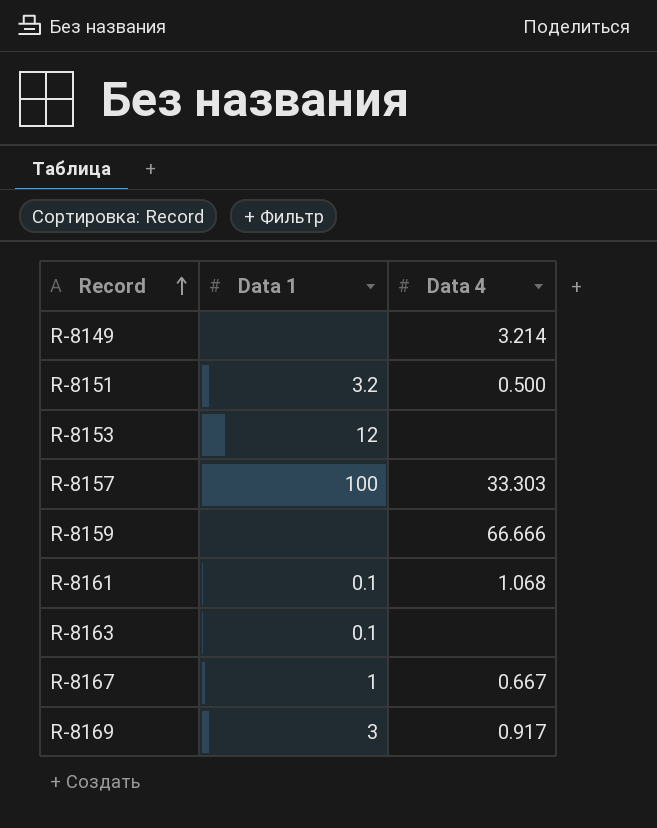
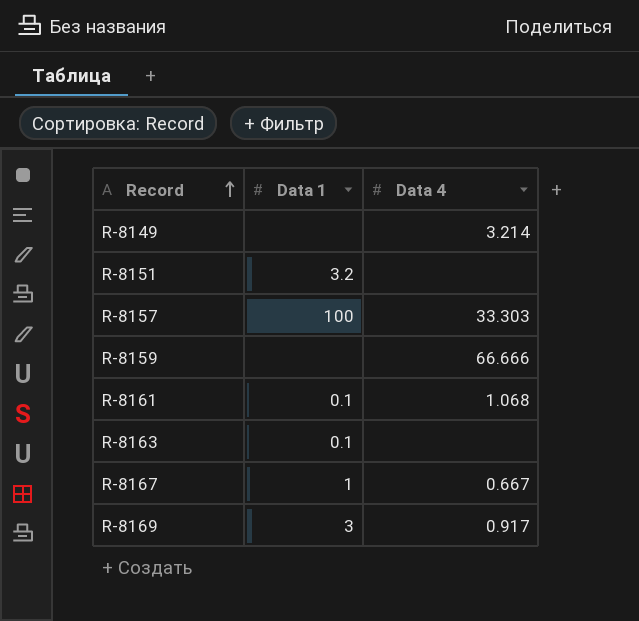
row R-8153: 12 | none -> none
R-8151 | Data 4: 0.500 -> none

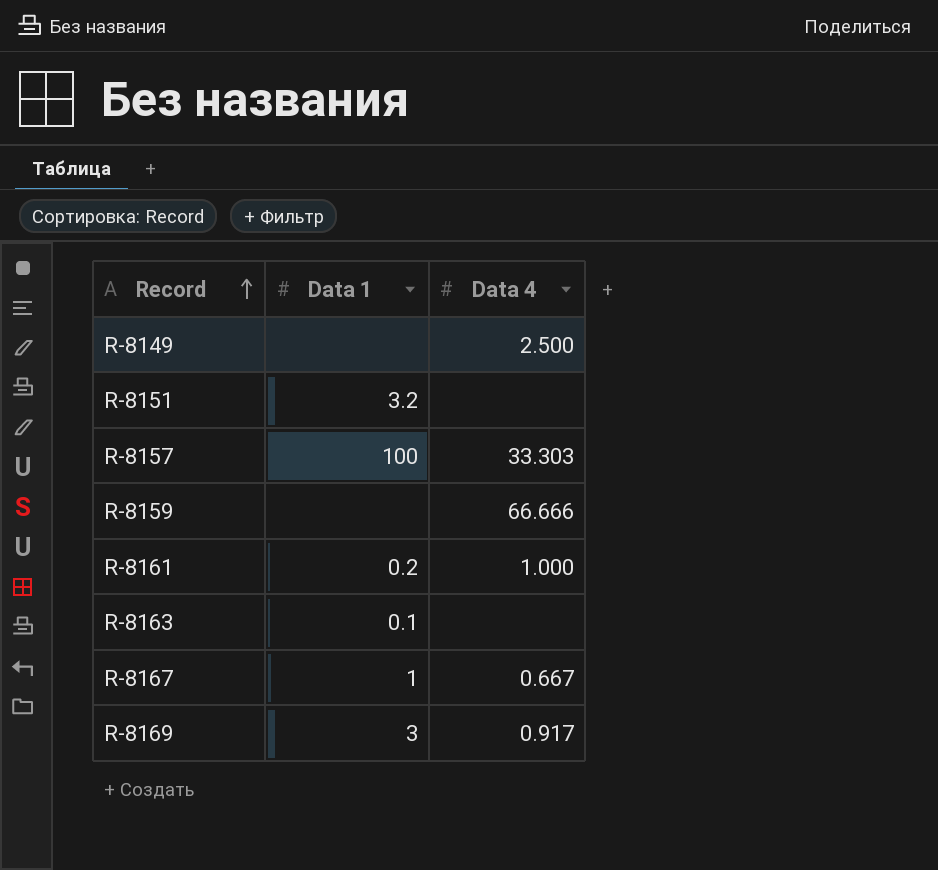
R-8149 | Data 4: 3.214 -> 2.500
R-8161 | Data 1: 0.1 -> 0.2
R-8161 | Data 4: 1.068 -> 1.000

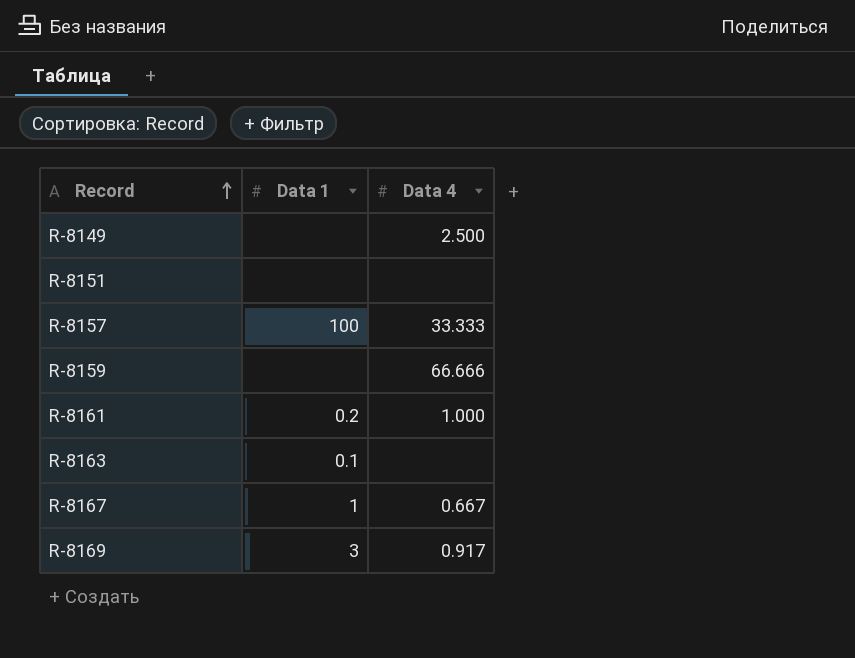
R-8151 | Data 1: 3.2 -> none
R-8157 | Data 4: 33.303 -> 33.333

